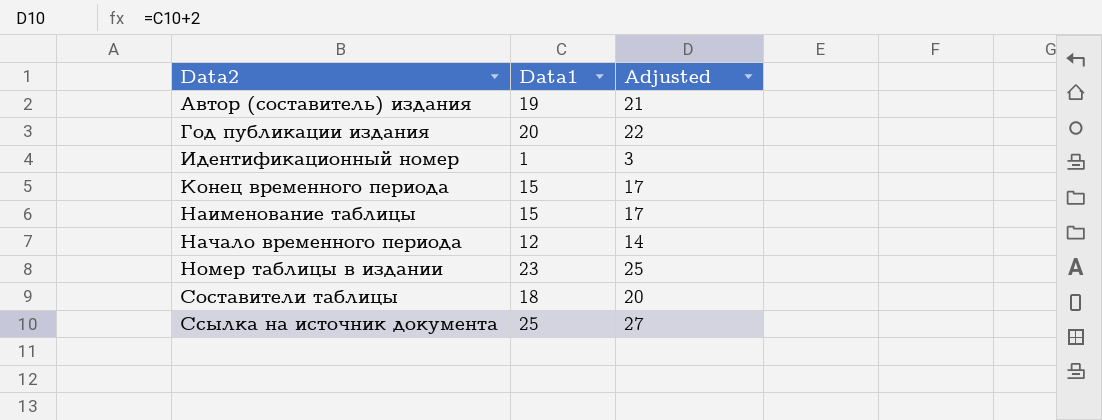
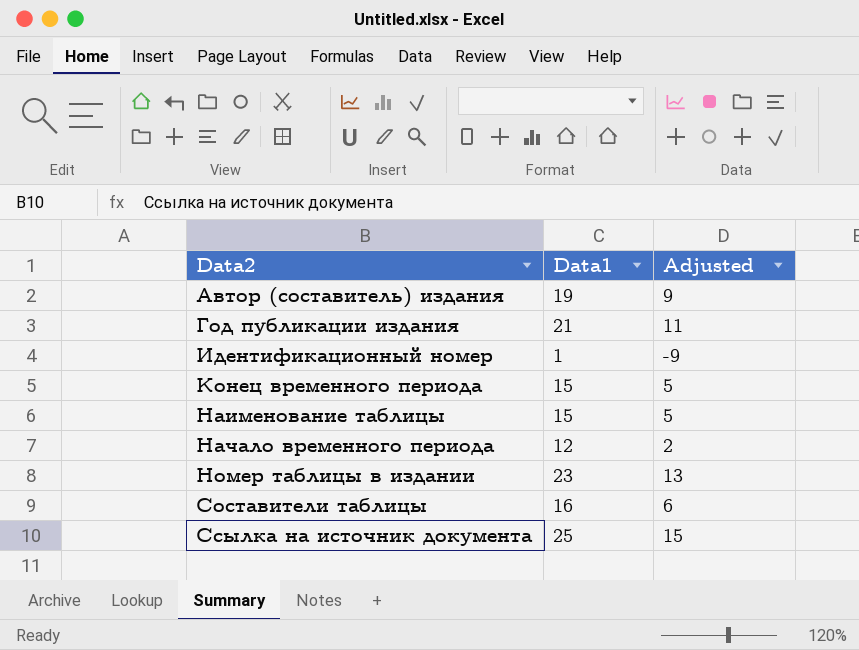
column Adjusted | formula: [Data1] + 2 -> [Data1] - 10
Год публикации издания | Data1: 20 -> 21
Составители таблицы | Data1: 18 -> 16

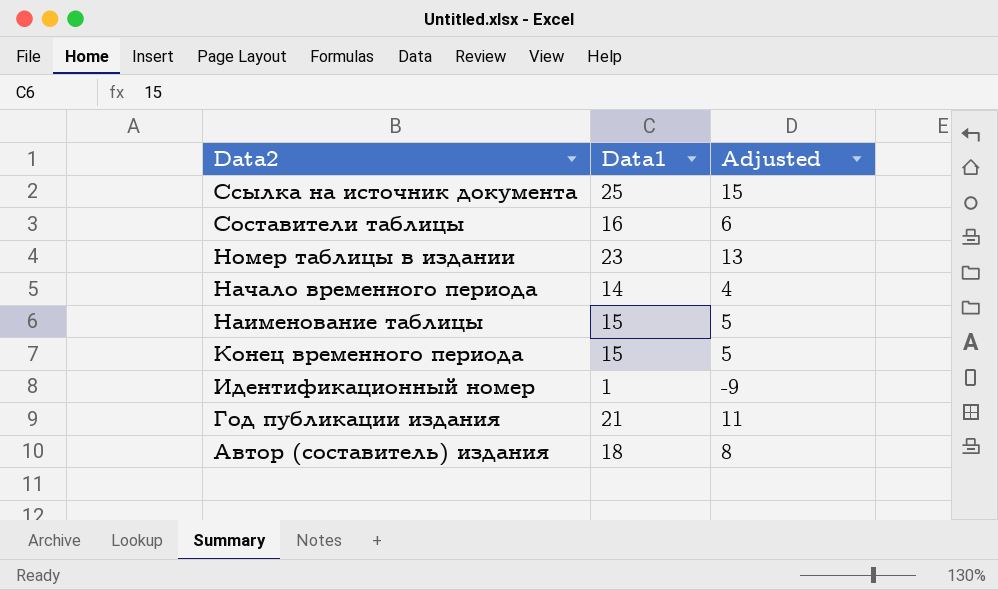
row order: Data2 ascending -> Data2 descending
Начало временного периода | Data1: 12 -> 14
Начало временного периода | Adjusted: 2 -> 4
Автор (составитель) издания | Data1: 19 -> 18
Автор (составитель) издания | Adjusted: 9 -> 8

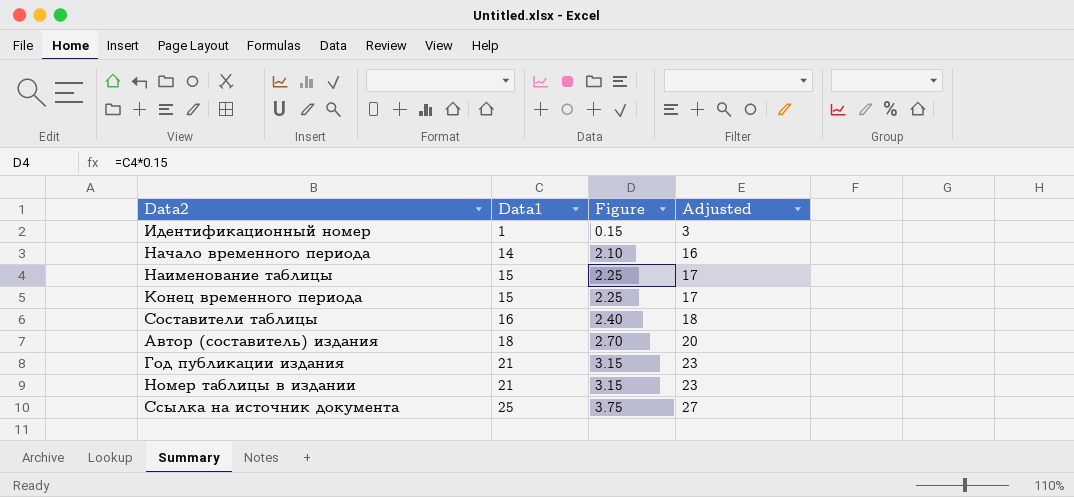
row order: Data2 descending -> Data1 ascending
column Figure | formula: none -> [Data1] * 0.15
column Adjusted | formula: [Data1] - 10 -> [Data1] + 2
Номер таблицы в издании | Data1: 23 -> 21

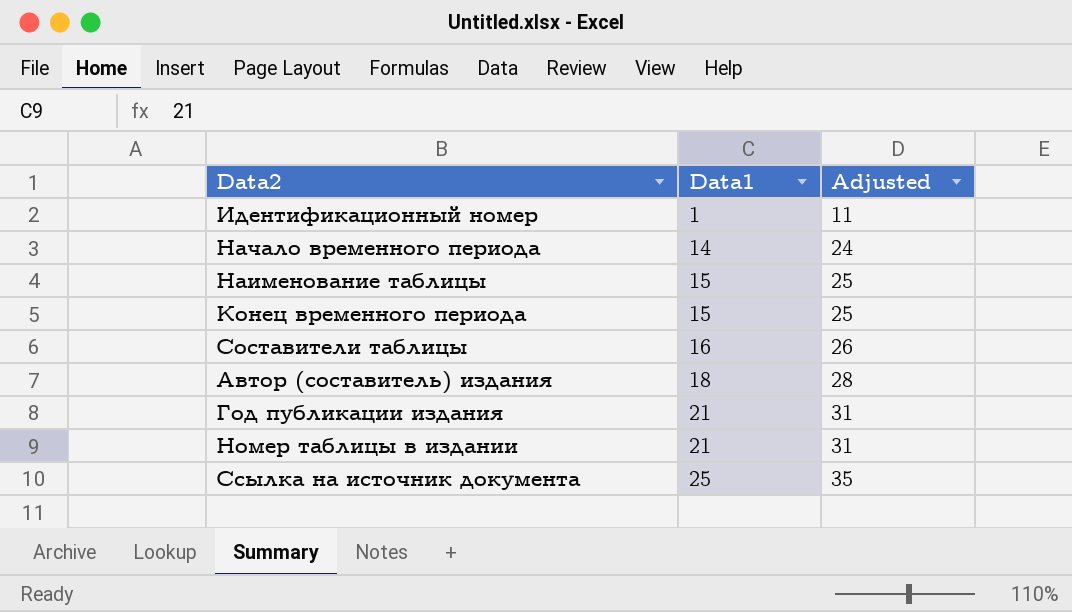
column Figure | formula: [Data1] * 0.15 -> none
column Adjusted | formula: [Data1] + 2 -> [Data1] + 10

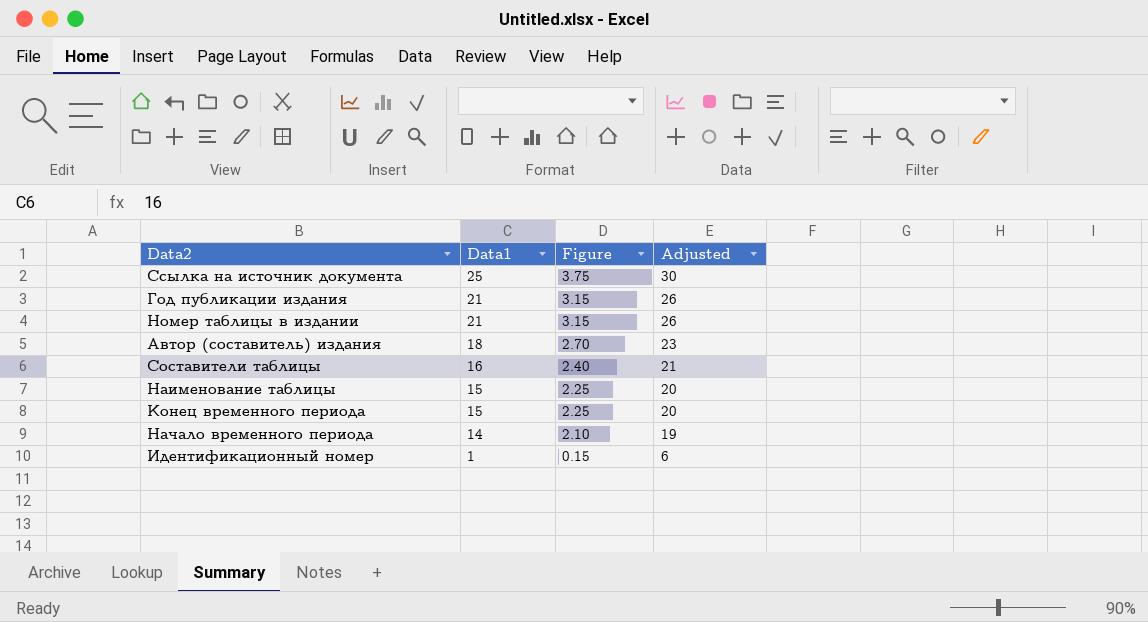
row order: Data1 ascending -> Data1 descending
column Figure | formula: none -> [Data1] * 0.15
column Adjusted | formula: [Data1] + 10 -> [Data1] + 5

